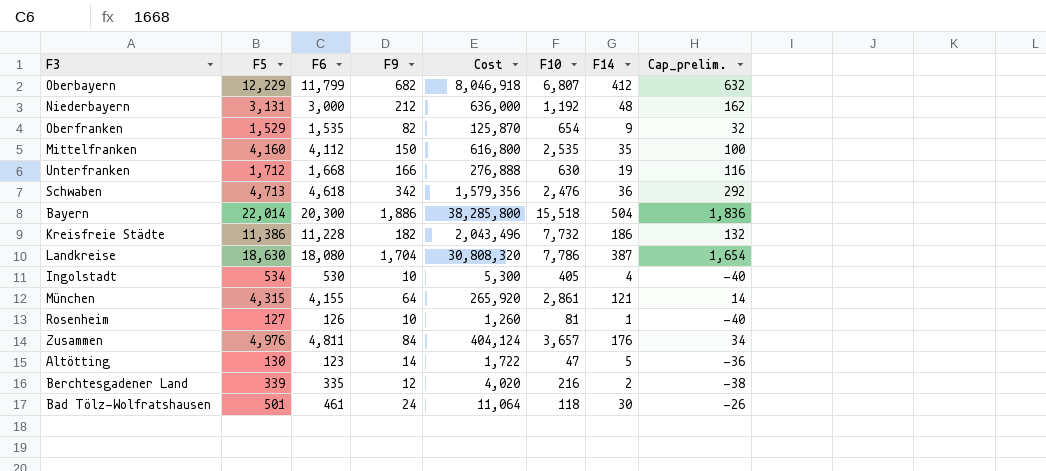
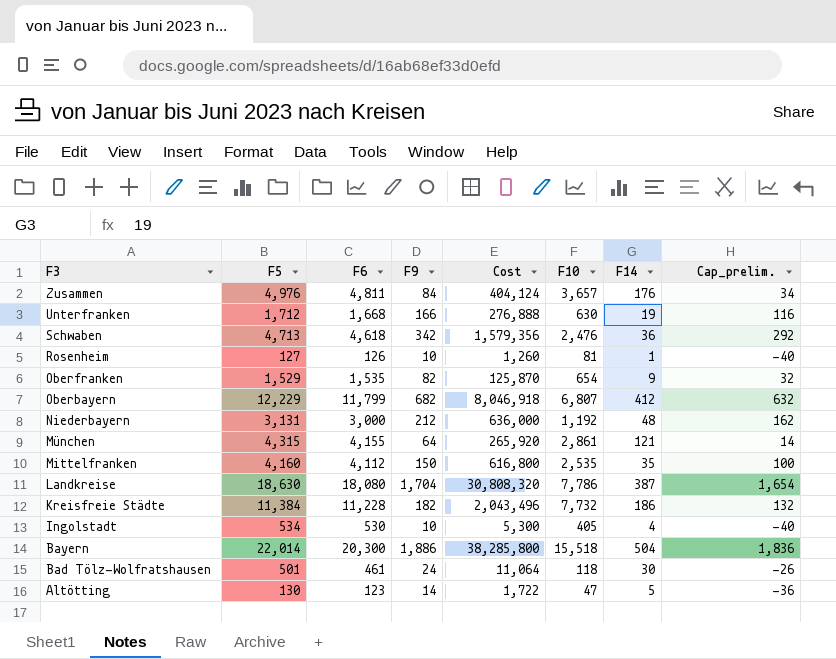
row order: none -> F3 descending
row Berchtesgadener Land: 339 | 335 | 12 | 4,020 | 216 | 2 | -38 -> none
Kreisfreie Städte | F5: 11,386 -> 11,384

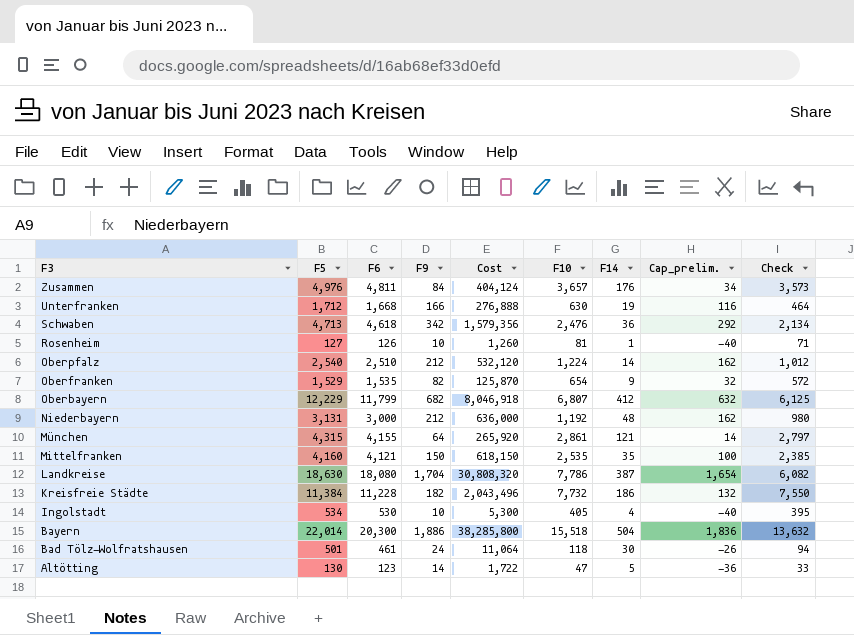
column Check | formula: none -> [F10] - [F9]
row Oberpfalz: none -> 2,540 | 2,510 | 212 | 532,120 | 1,224 | 14 | 162 | 1,012
Mittelfranken | F6: 4,112 -> 4,121
Mittelfranken | Cost: 616,800 -> 618,150

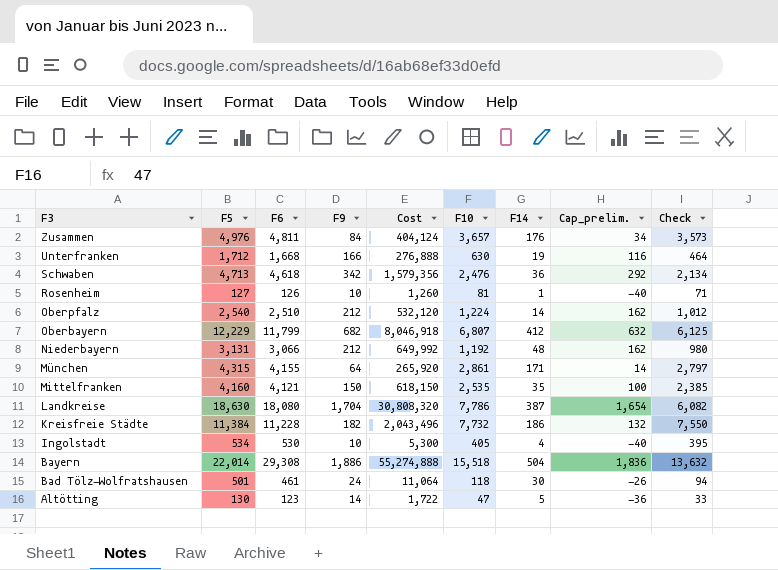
row Oberfranken: 1,529 | 1,535 | 82 | 125,870 | 654 | 9 | 32 | 572 -> none
Niederbayern | F6: 3,000 -> 3,066
Niederbayern | Cost: 636,000 -> 649,992
München | F14: 121 -> 171
Bayern | F6: 20,300 -> 29,308
Bayern | Cost: 38,285,800 -> 55,274,888

